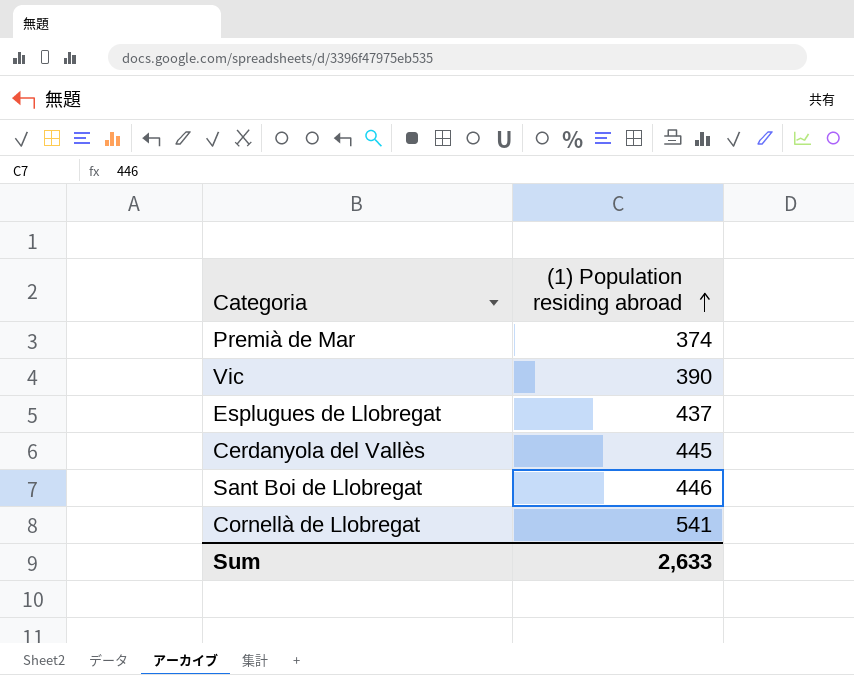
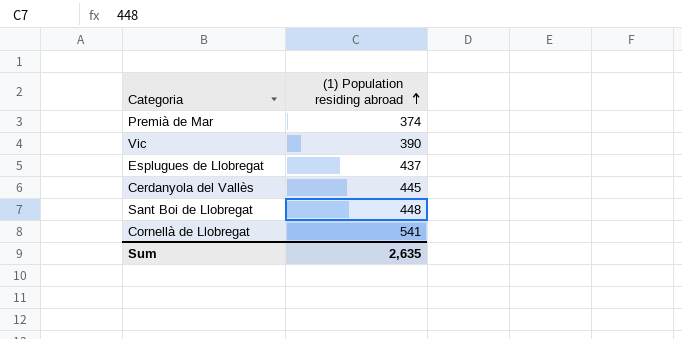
Sant Boi de Llobregat | (1) Population residing abroad: 446 -> 448
Sum | (1) Population residing abroad: 2,633 -> 2,635

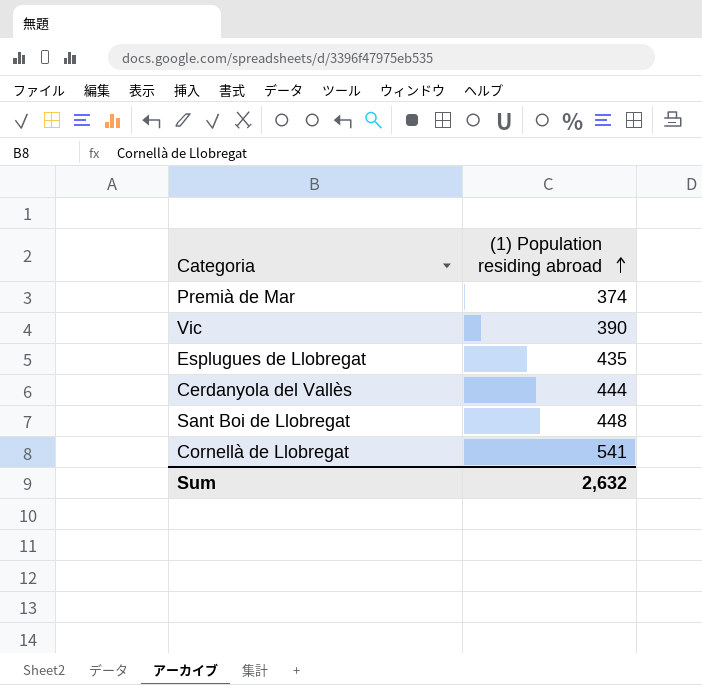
Esplugues de Llobregat | (1) Population residing abroad: 437 -> 435
Cerdanyola del Vallès | (1) Population residing abroad: 445 -> 444
Sum | (1) Population residing abroad: 2,635 -> 2,632

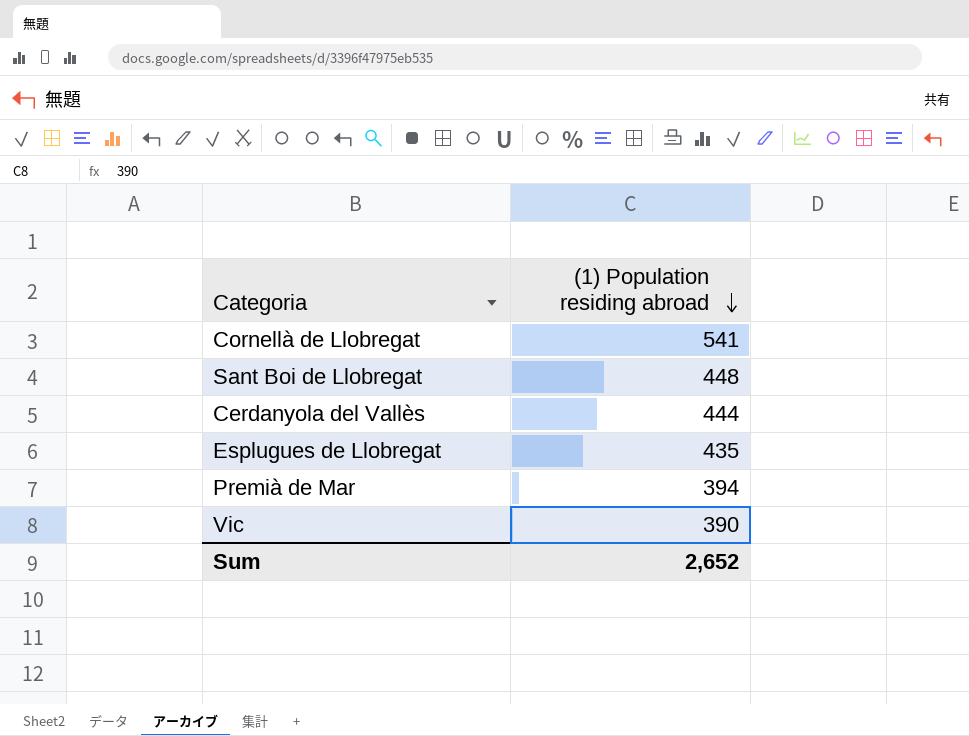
row order: (1) Population residing abroad ascending -> (1) Population residing abroad descending
Premià de Mar | (1) Population residing abroad: 374 -> 394
Sum | (1) Population residing abroad: 2,632 -> 2,652

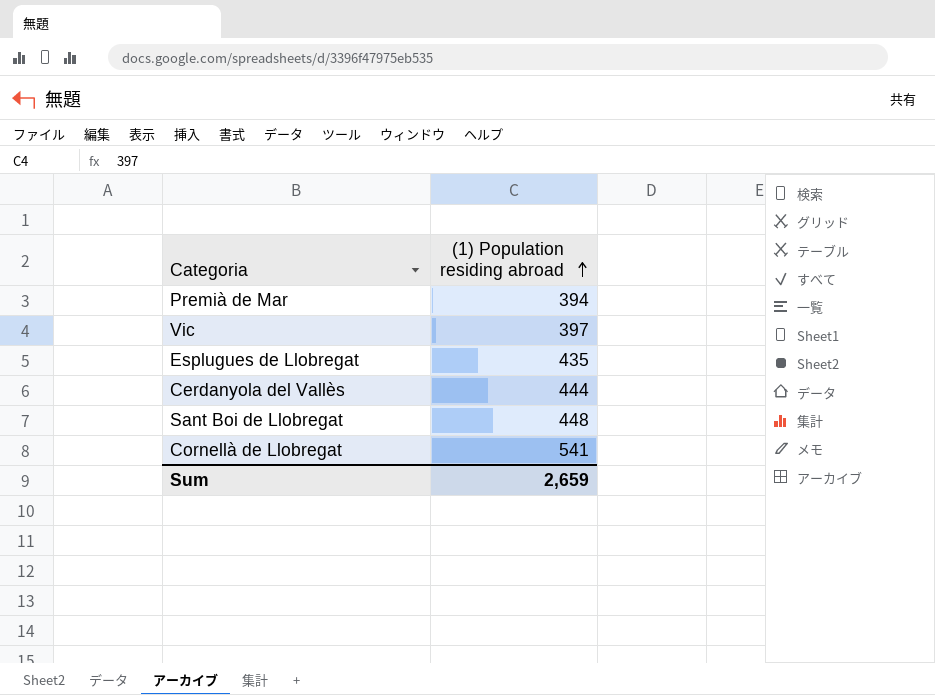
row order: (1) Population residing abroad descending -> (1) Population residing abroad ascending
Vic | (1) Population residing abroad: 390 -> 397
Sum | (1) Population residing abroad: 2,652 -> 2,659

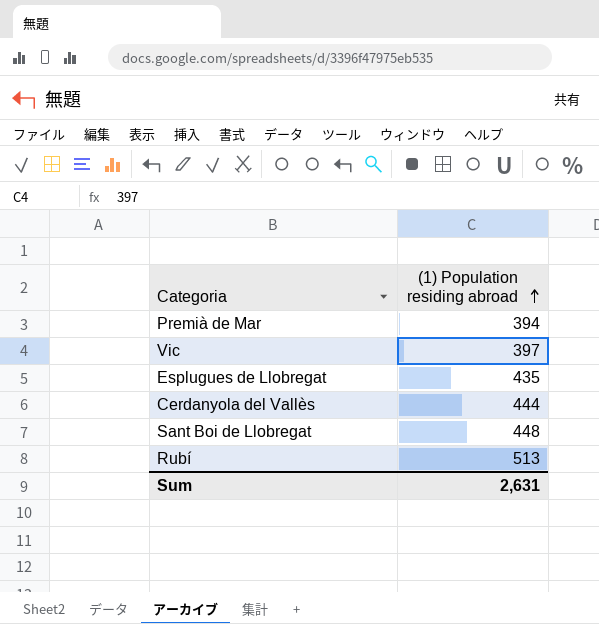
row Cornellà de Llobregat: 541 -> none
row Rubí: none -> 513
Sum | (1) Population residing abroad: 2,659 -> 2,631

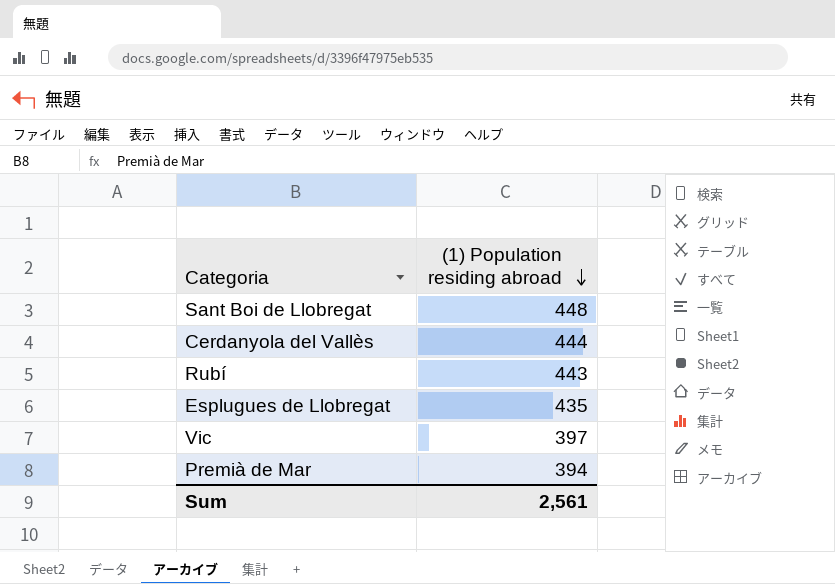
row order: (1) Population residing abroad ascending -> (1) Population residing abroad descending
Rubí | (1) Population residing abroad: 513 -> 443
Sum | (1) Population residing abroad: 2,631 -> 2,561

